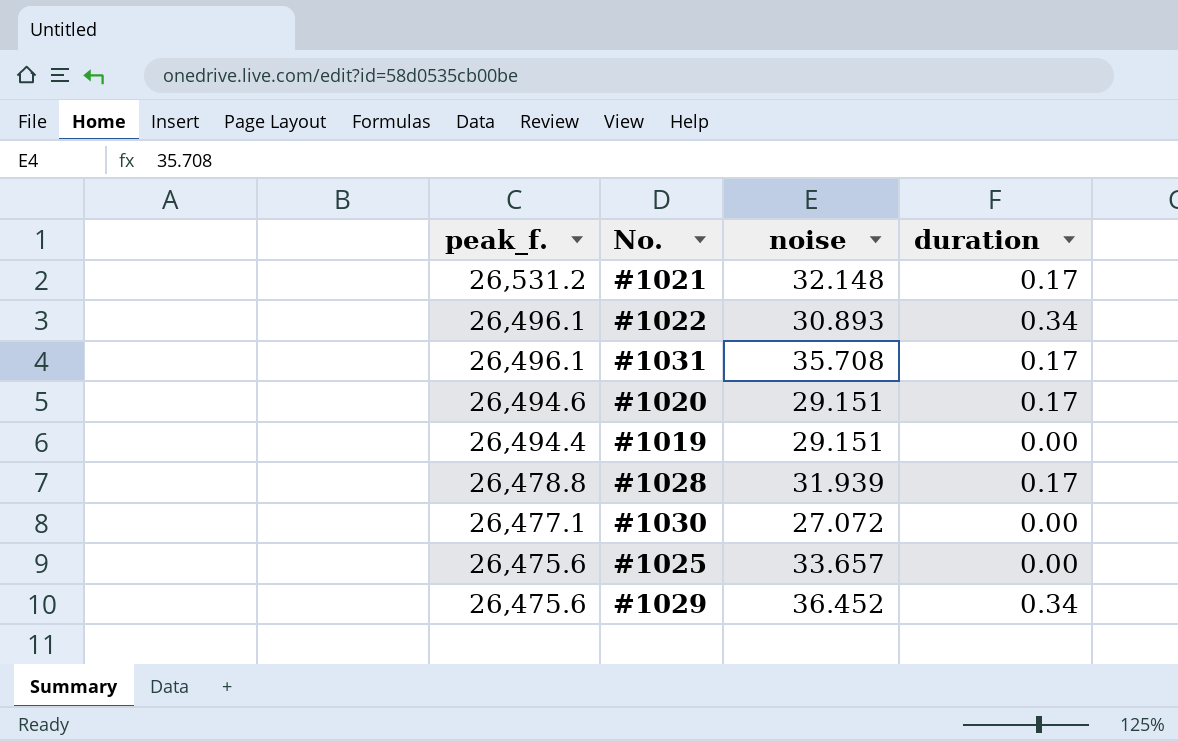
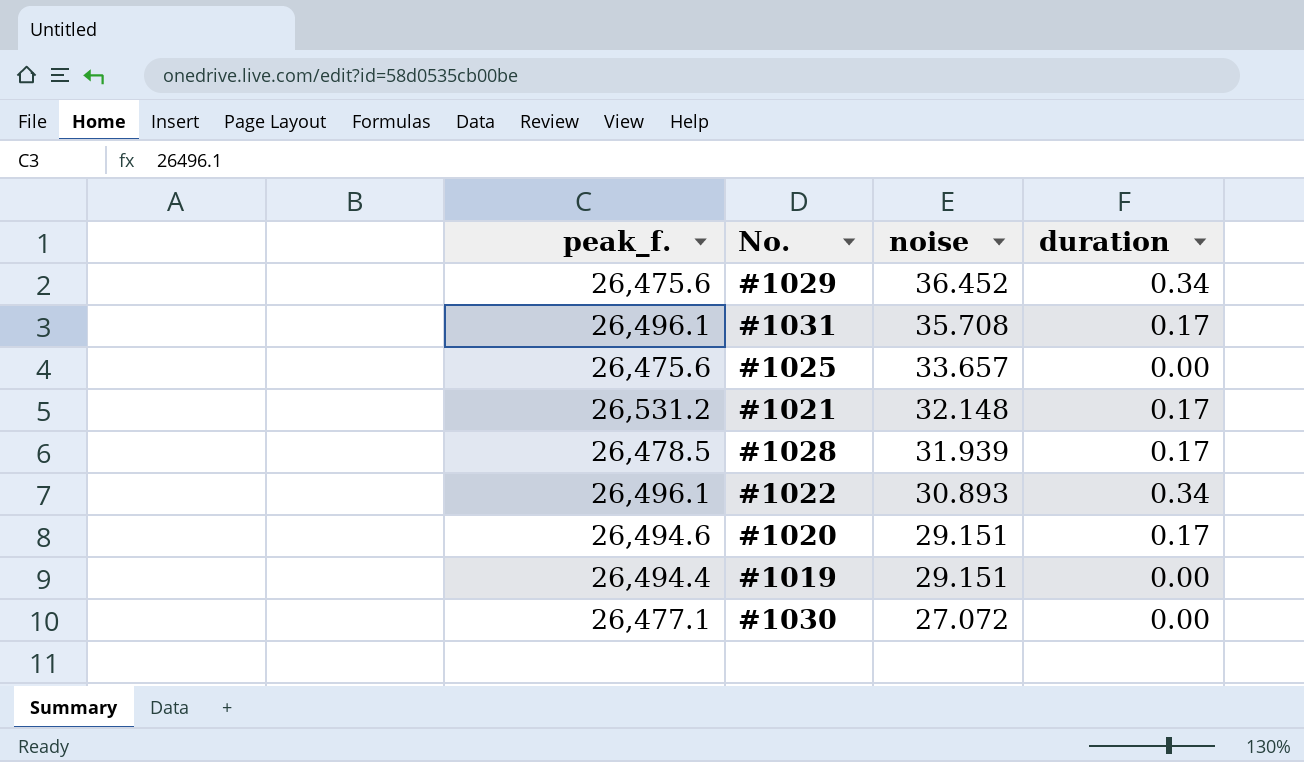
row order: peak_f. descending -> noise descending
#1028 | peak_f.: 26,478.8 -> 26,478.5

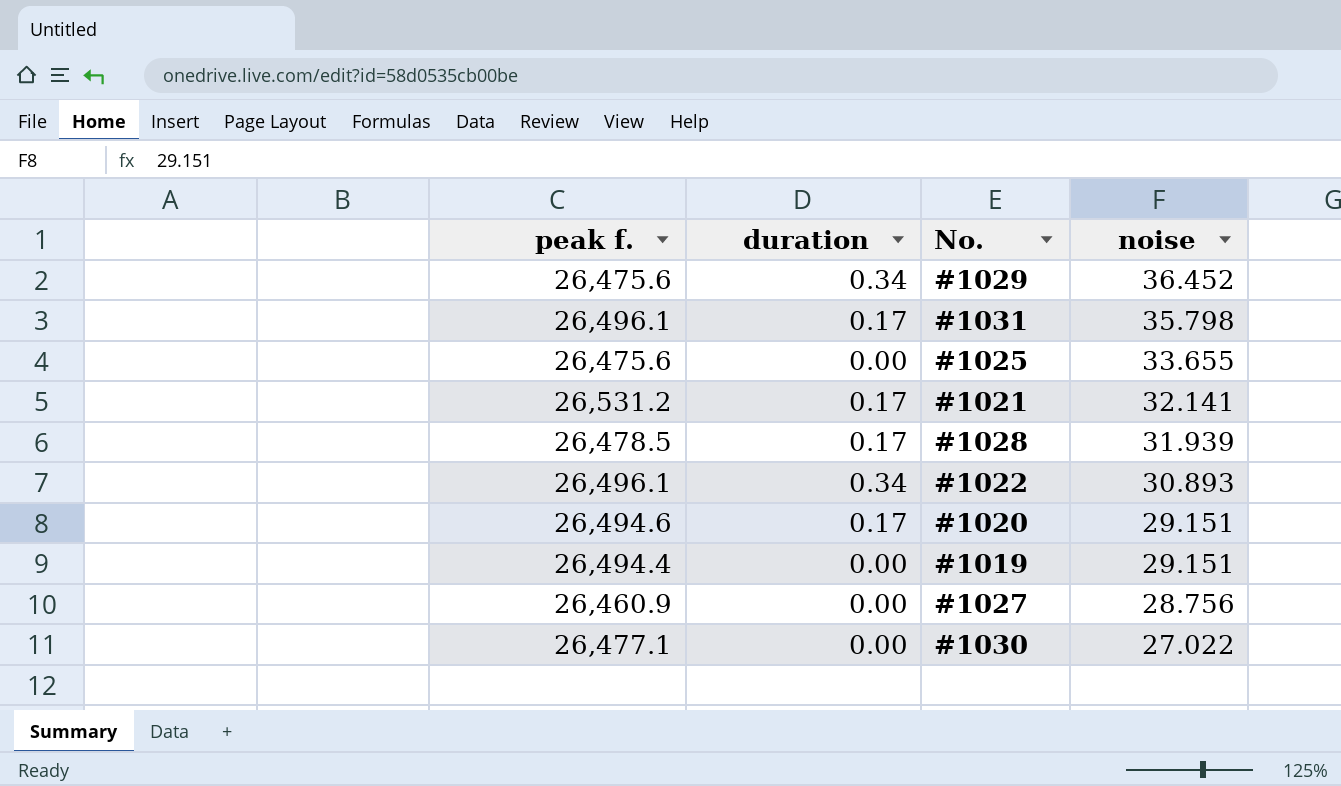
column name: peak_f. -> peak f.
column duration | position: 4 -> 2
#1031 | noise: 35.708 -> 35.798
#1025 | noise: 33.657 -> 33.655
#1021 | noise: 32.148 -> 32.141
row #1027: none -> 26,460.9 | 0.00 | 28.756
#1030 | noise: 27.072 -> 27.022

